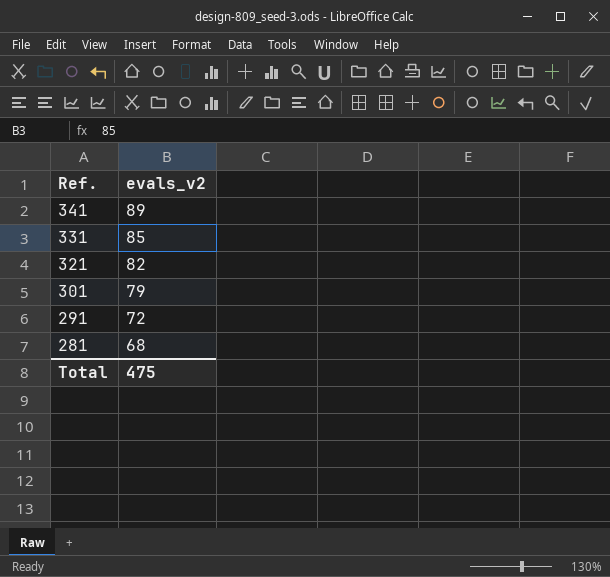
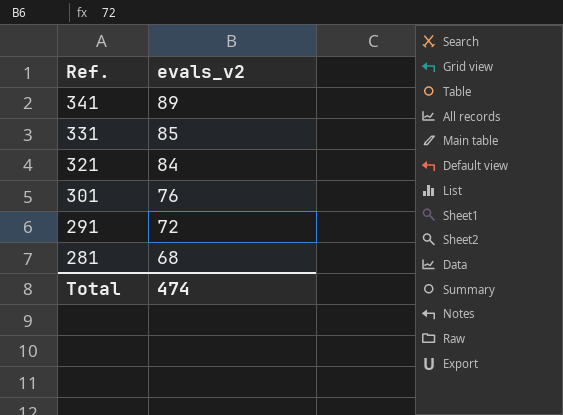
321 | evals_v2: 82 -> 84
301 | evals_v2: 79 -> 76
Total | evals_v2: 475 -> 474

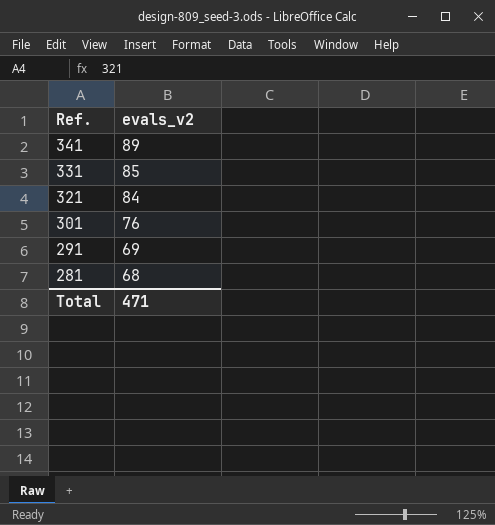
291 | evals_v2: 72 -> 69
Total | evals_v2: 474 -> 471

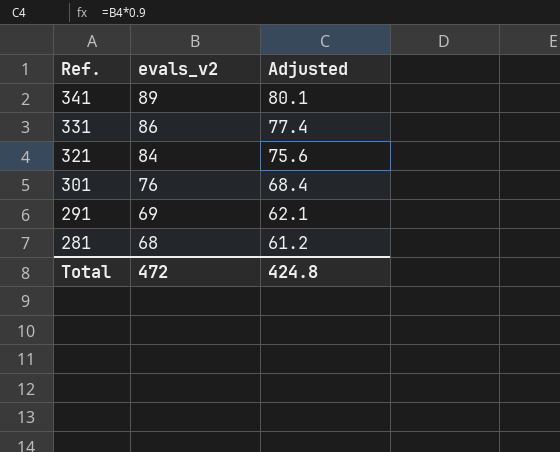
column Adjusted | formula: none -> [evals_v2] * 0.9
331 | evals_v2: 85 -> 86
Total | evals_v2: 471 -> 472

